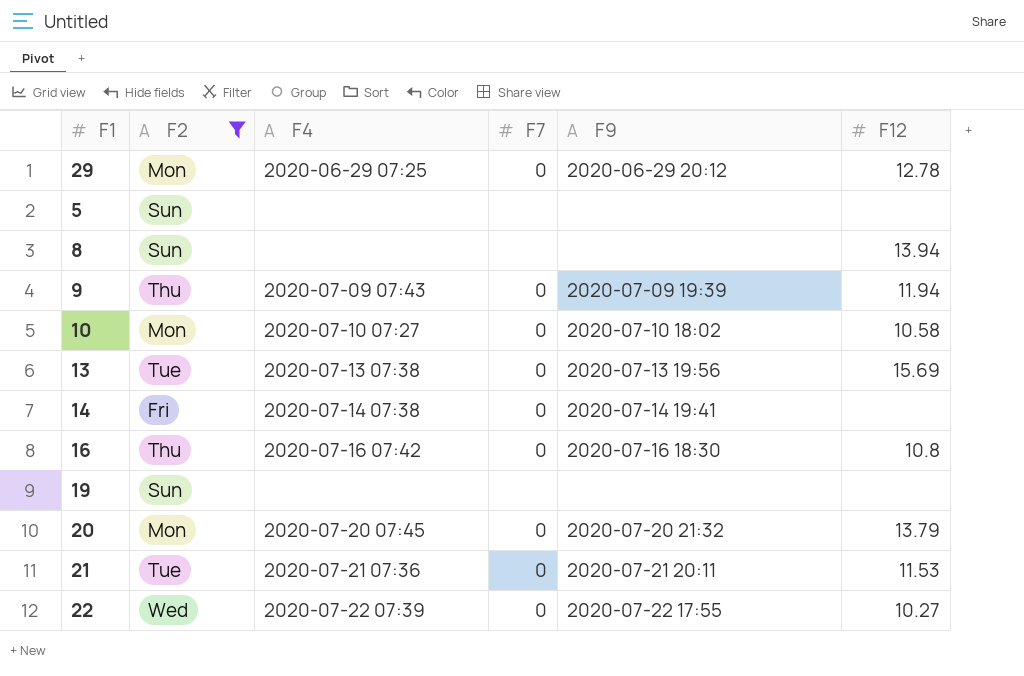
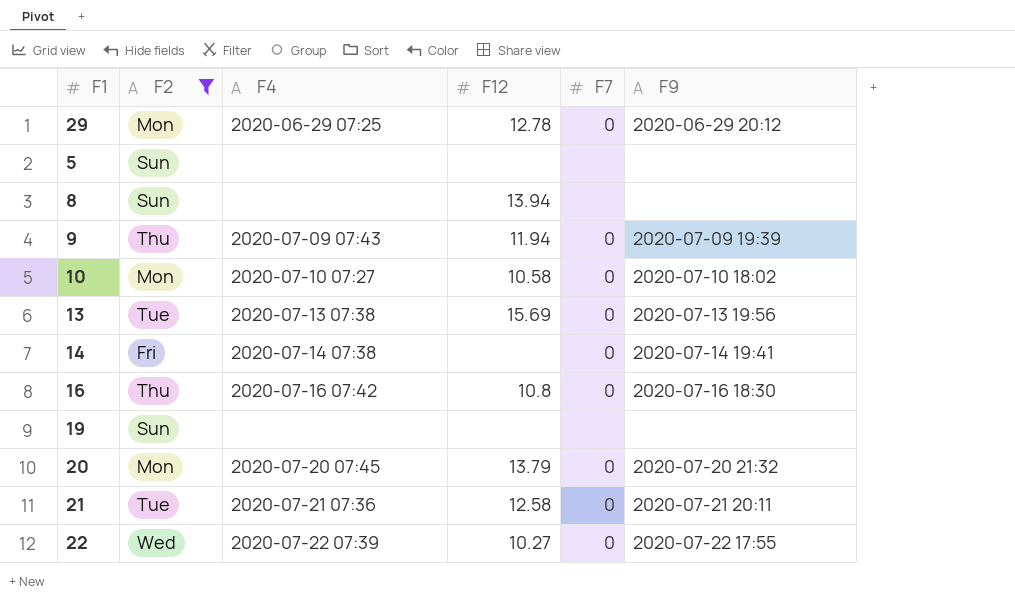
column F12 | position: 6 -> 4
21 | F12: 11.53 -> 12.58

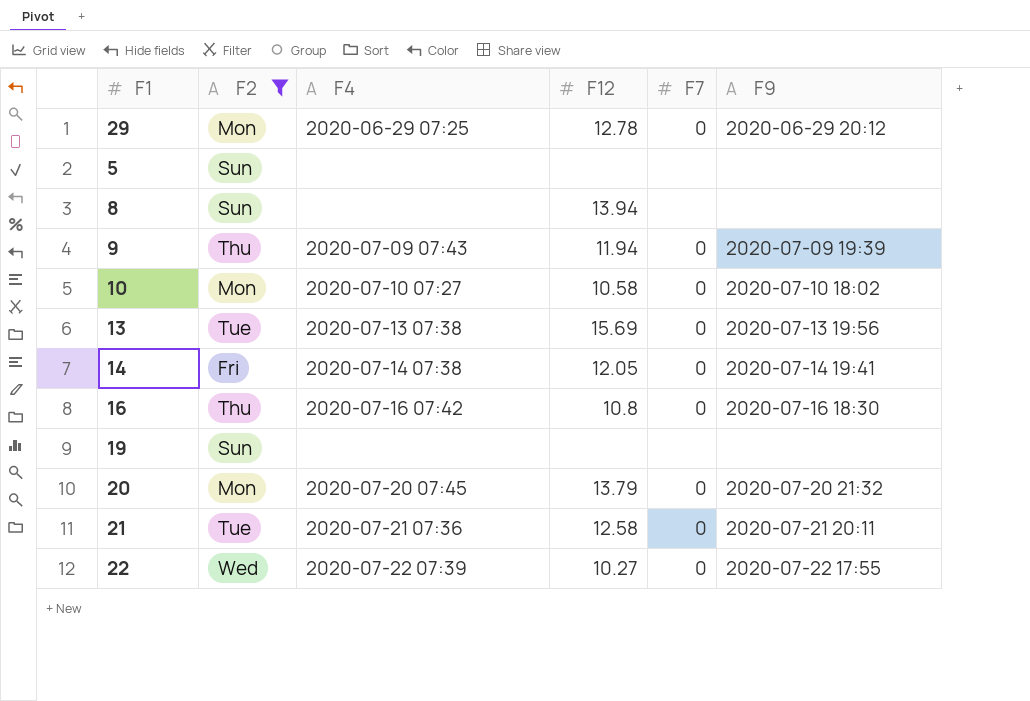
14 | F12: none -> 12.05

